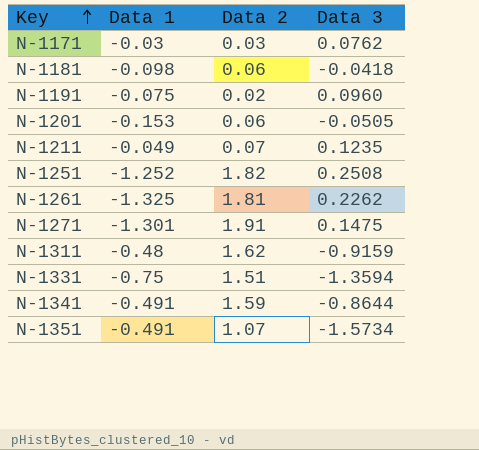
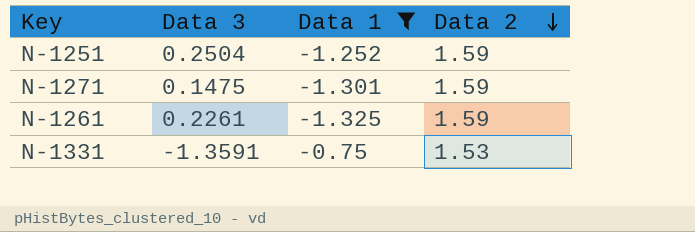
filter: none -> Data 1 <= -0.75
row order: Key ascending -> Data 2 descending
column Data 3 | position: 4 -> 2
N-1251 | Data 3: 0.2508 -> 0.2504
N-1251 | Data 2: 1.82 -> 1.59
N-1271 | Data 2: 1.91 -> 1.59
N-1261 | Data 3: 0.2262 -> 0.2261
N-1261 | Data 2: 1.81 -> 1.59
N-1331 | Data 3: -1.3594 -> -1.3591
N-1331 | Data 2: 1.51 -> 1.53

